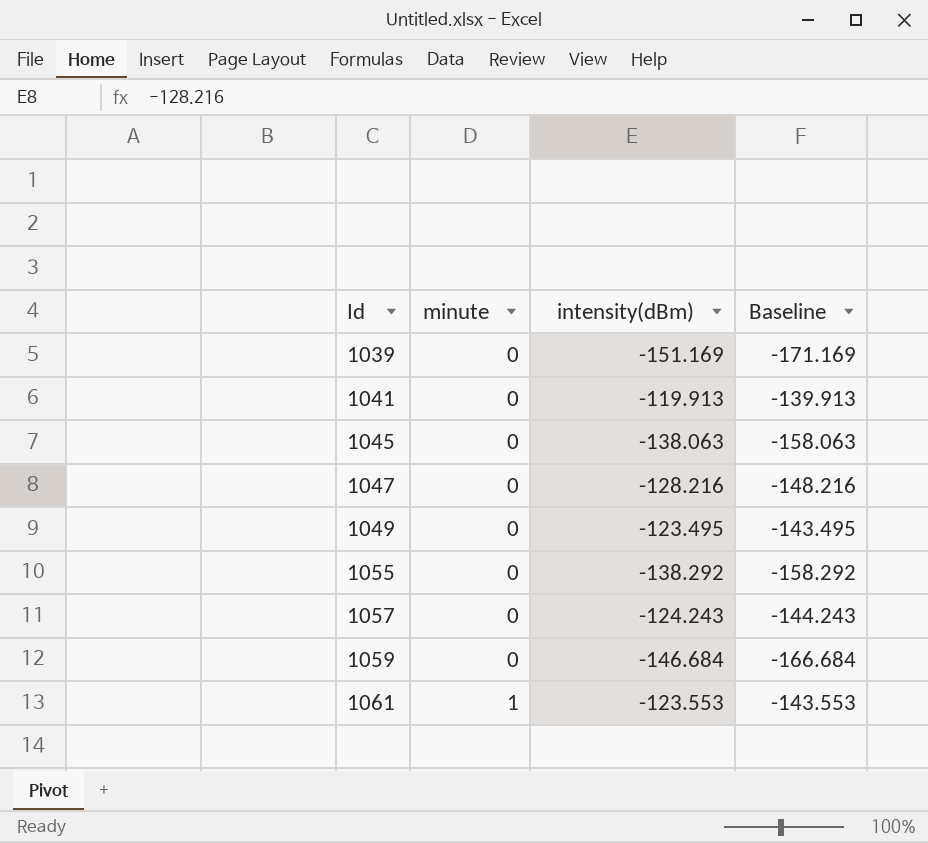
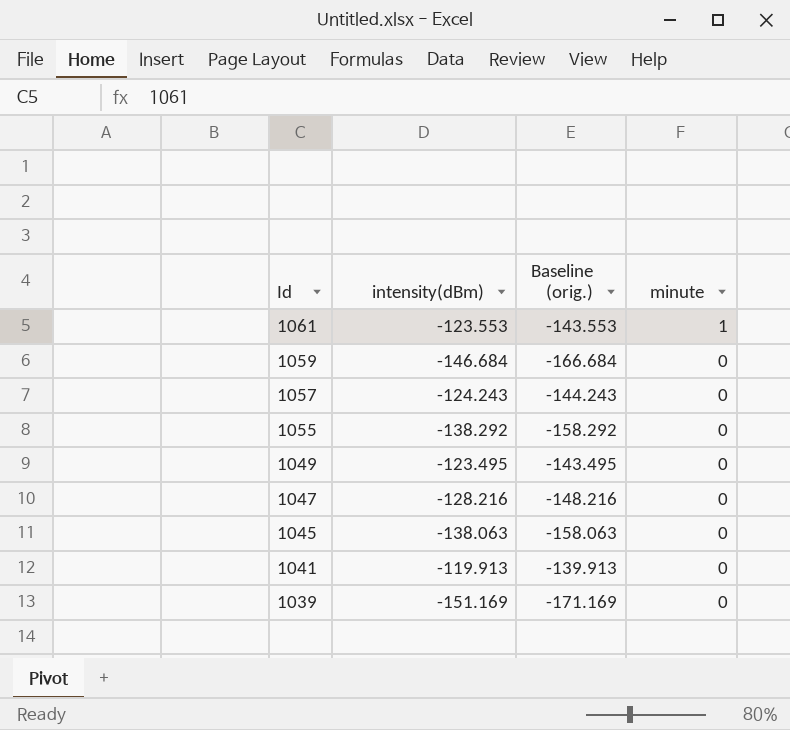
row order: Id ascending -> Id descending
column name: Baseline -> Baseline (orig.)
column minute | position: 2 -> 4

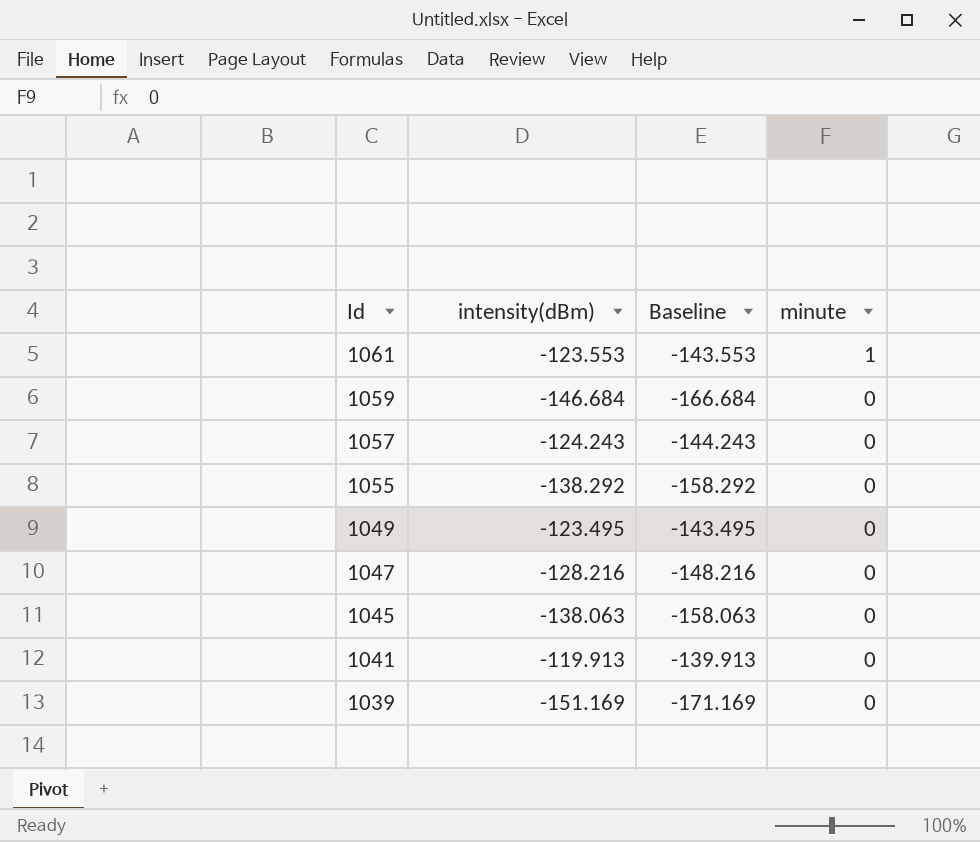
column name: Baseline (orig.) -> Baseline

